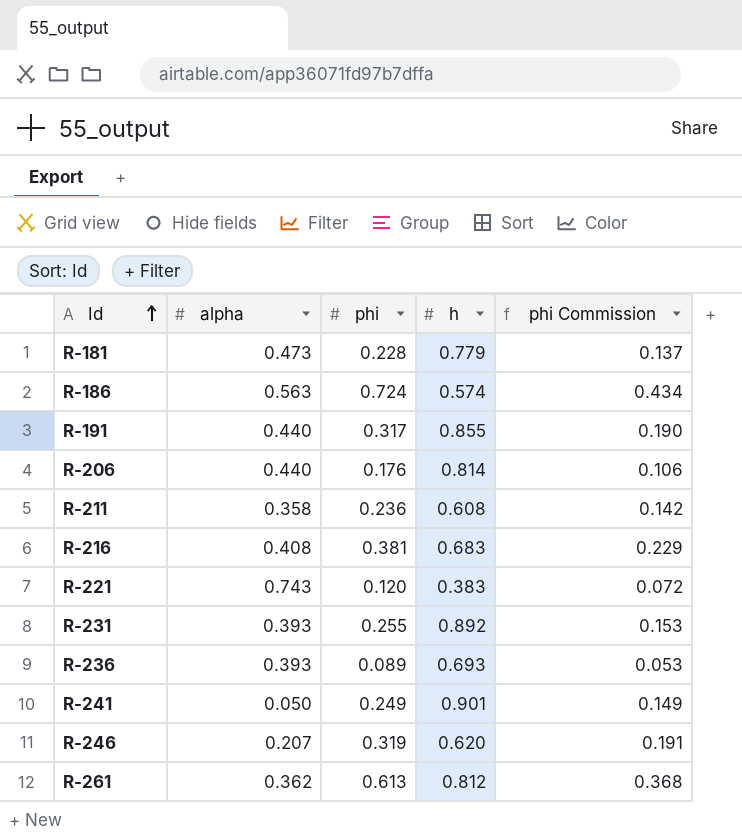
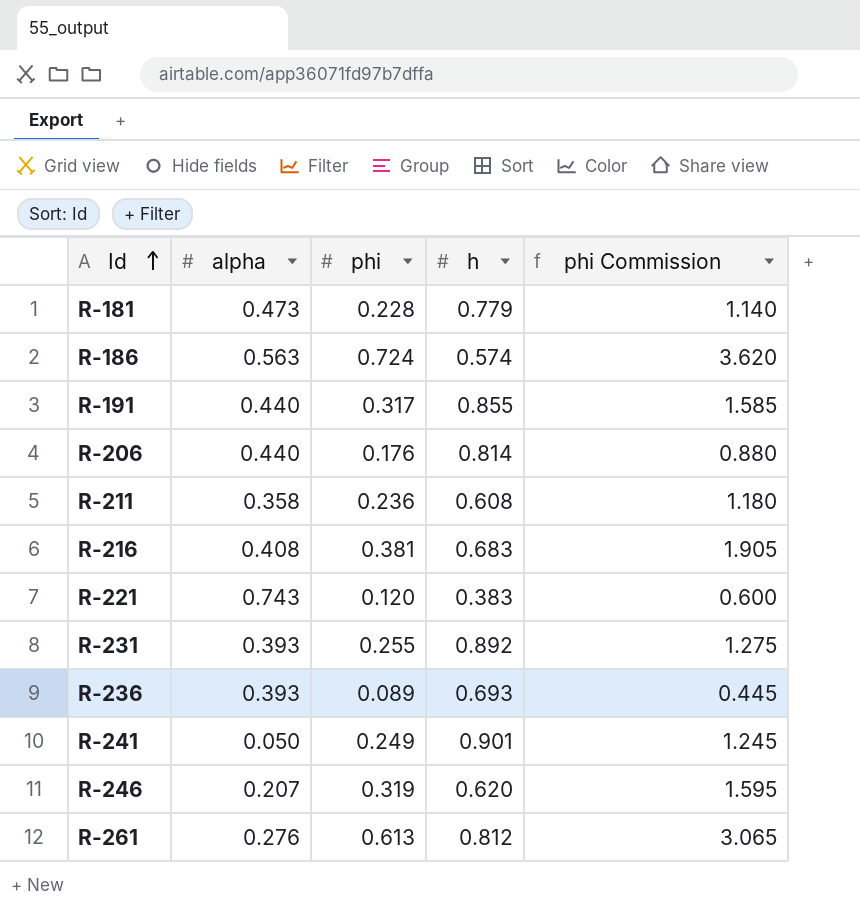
column phi Commission | formula: [phi] * 0.6 -> [phi] * 5
R-261 | alpha: 0.362 -> 0.276

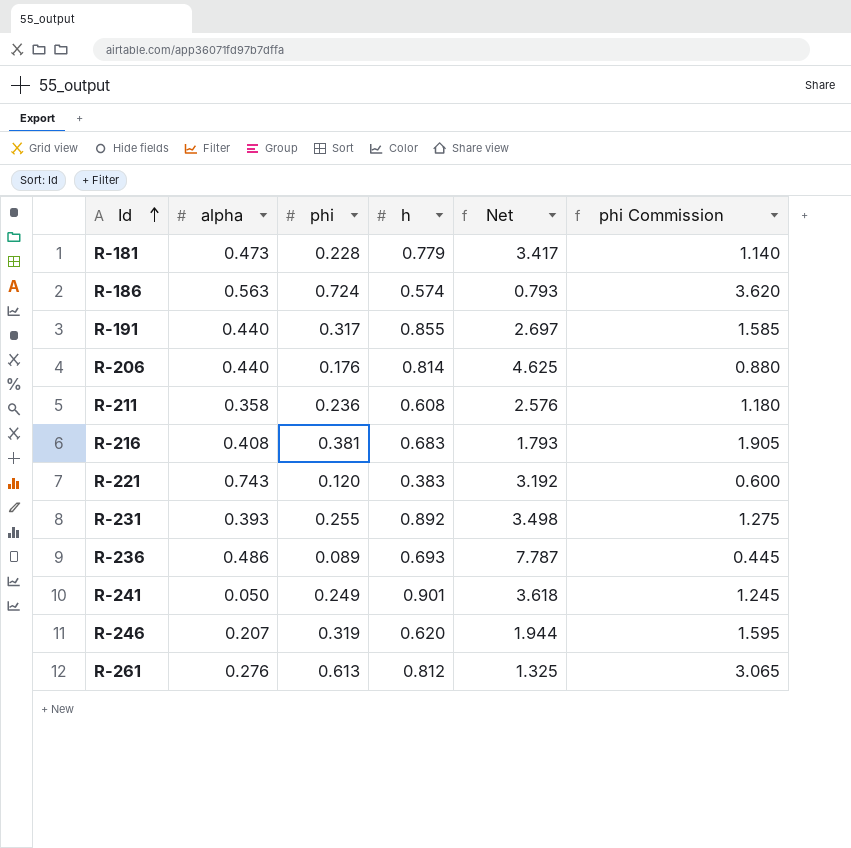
column Net | formula: none -> [h] / [phi]
R-236 | alpha: 0.393 -> 0.486

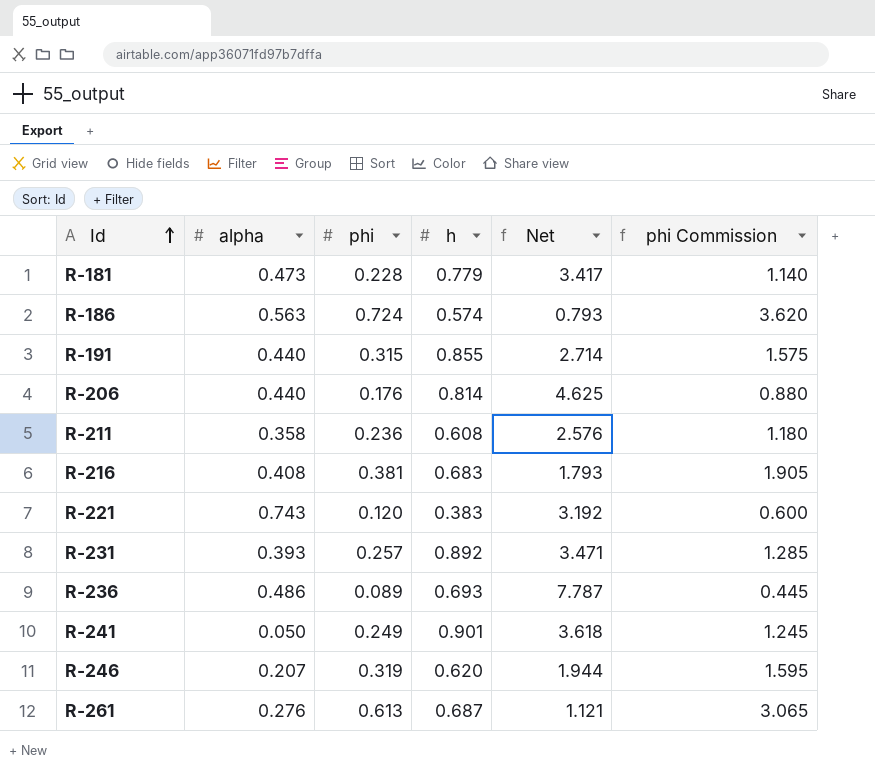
R-191 | phi: 0.317 -> 0.315
R-191 | Net: 2.697 -> 2.714
R-191 | phi Commission: 1.585 -> 1.575
R-231 | phi: 0.255 -> 0.257
R-231 | Net: 3.498 -> 3.471
R-231 | phi Commission: 1.275 -> 1.285
R-261 | h: 0.812 -> 0.687
R-261 | Net: 1.325 -> 1.121

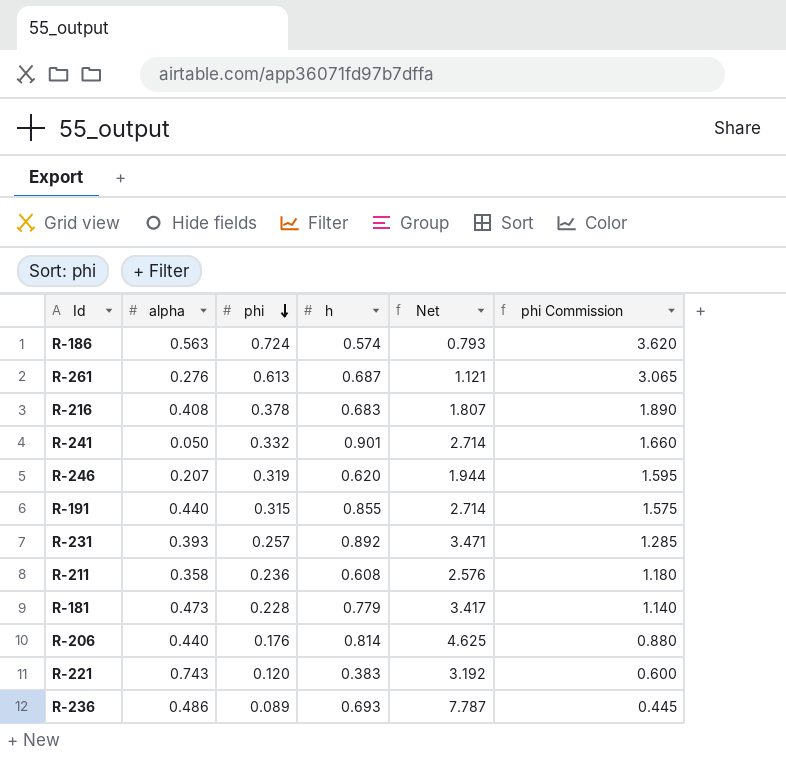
row order: Id ascending -> phi descending
R-216 | phi: 0.381 -> 0.378
R-216 | Net: 1.793 -> 1.807
R-216 | phi Commission: 1.905 -> 1.890
R-241 | phi: 0.249 -> 0.332
R-241 | Net: 3.618 -> 2.714
R-241 | phi Commission: 1.245 -> 1.660

